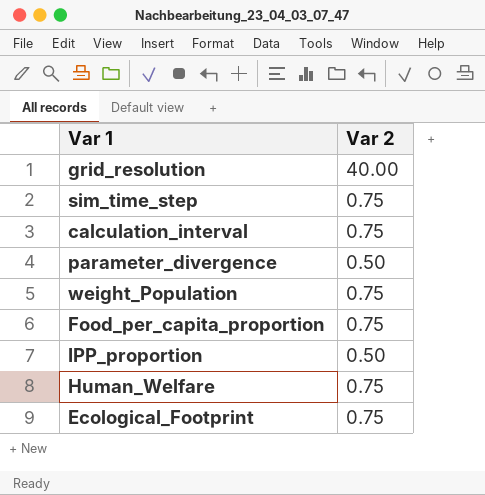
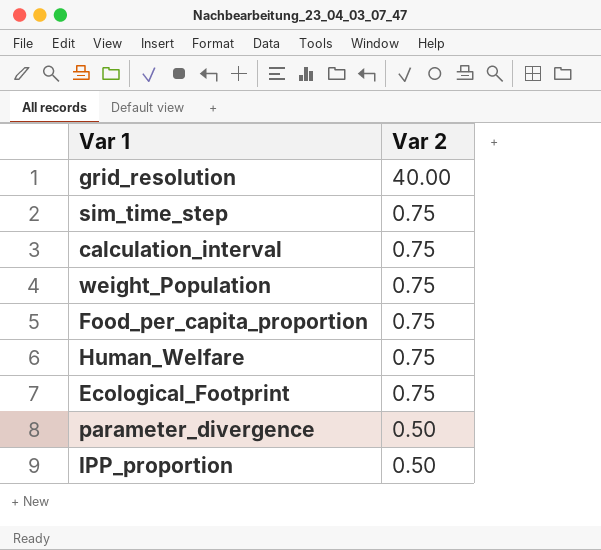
row order: none -> Var 2 descending

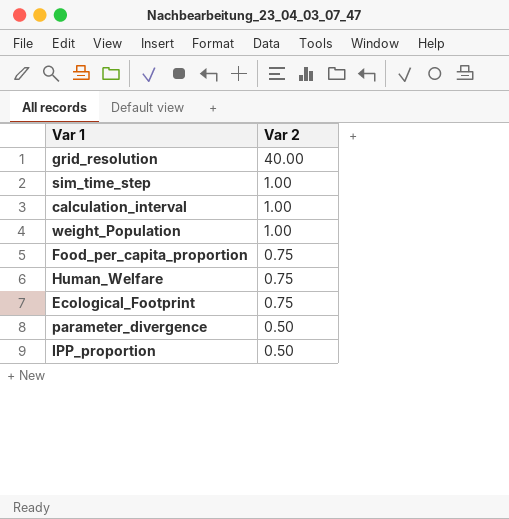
sim_time_step | Var 2: 0.75 -> 1.00
calculation_interval | Var 2: 0.75 -> 1.00
weight_Population | Var 2: 0.75 -> 1.00

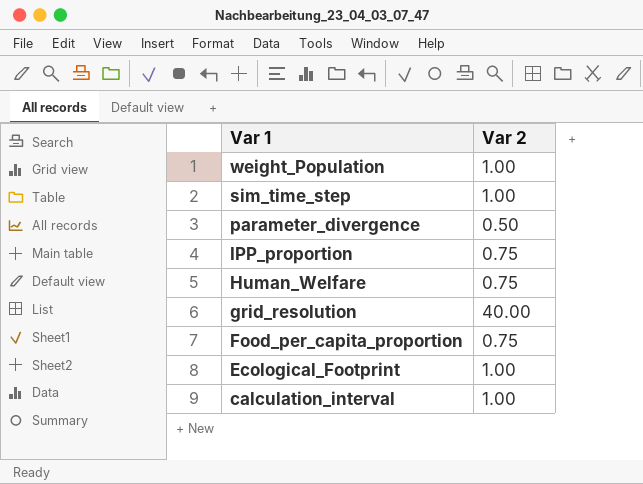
row order: Var 2 descending -> Var 1 descending
IPP_proportion | Var 2: 0.50 -> 0.75
Ecological_Footprint | Var 2: 0.75 -> 1.00

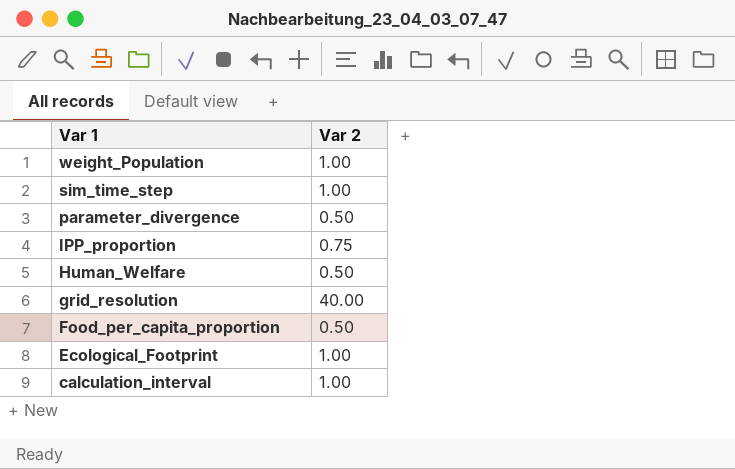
Human_Welfare | Var 2: 0.75 -> 0.50
Food_per_capita_proportion | Var 2: 0.75 -> 0.50

